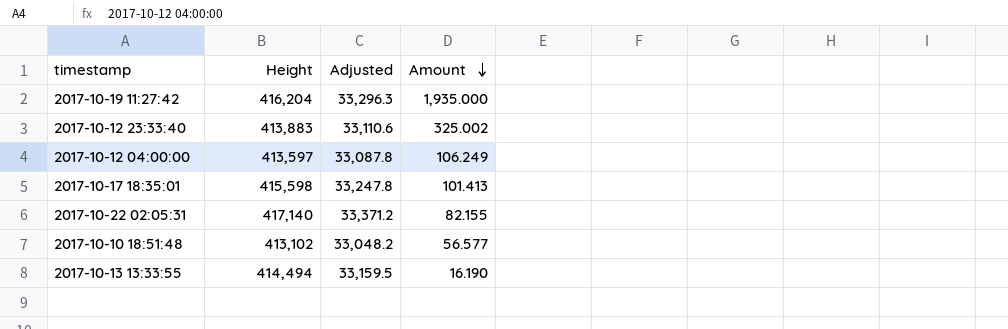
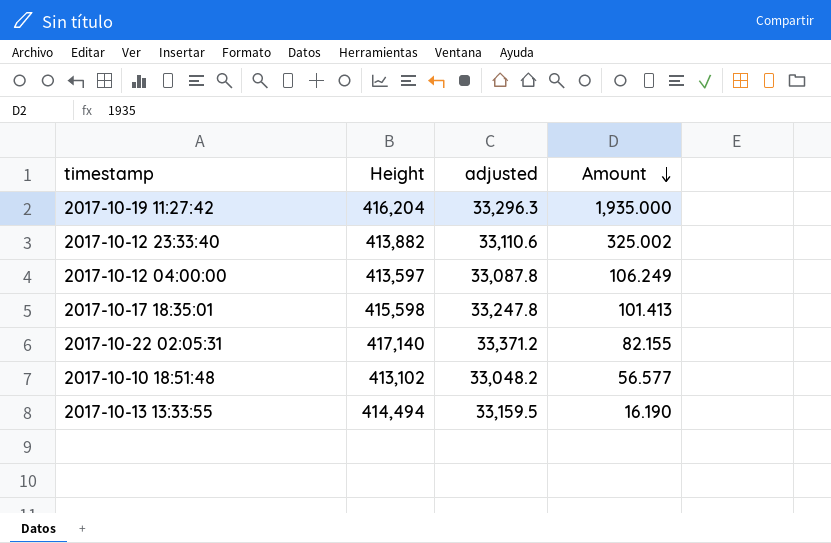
column name: Adjusted -> adjusted
2017-10-12 23:33:40 | Height: 413,883 -> 413,882

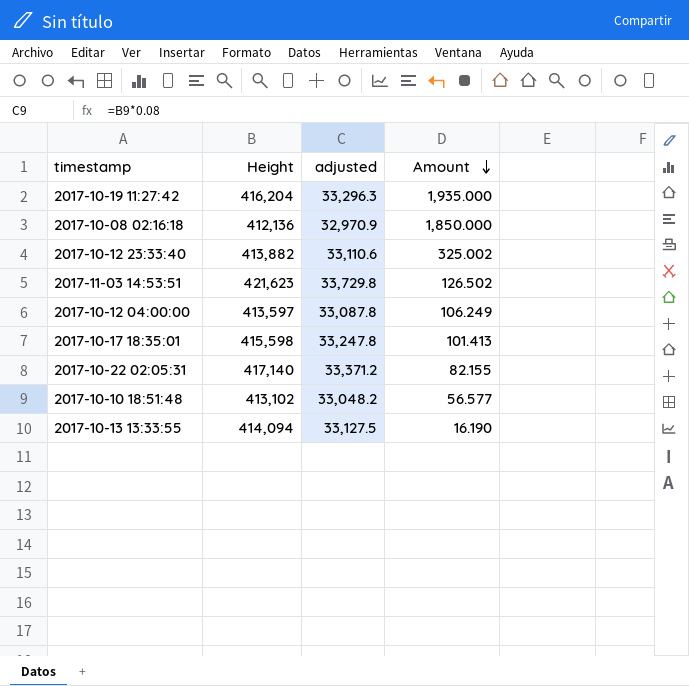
row 2017-10-08 02:16:18: none -> 412,136 | 32,970.9 | 1,850.000
row 2017-11-03 14:53:51: none -> 421,623 | 33,729.8 | 126.502
2017-10-13 13:33:55 | Height: 414,494 -> 414,094
2017-10-13 13:33:55 | adjusted: 33,159.5 -> 33,127.5

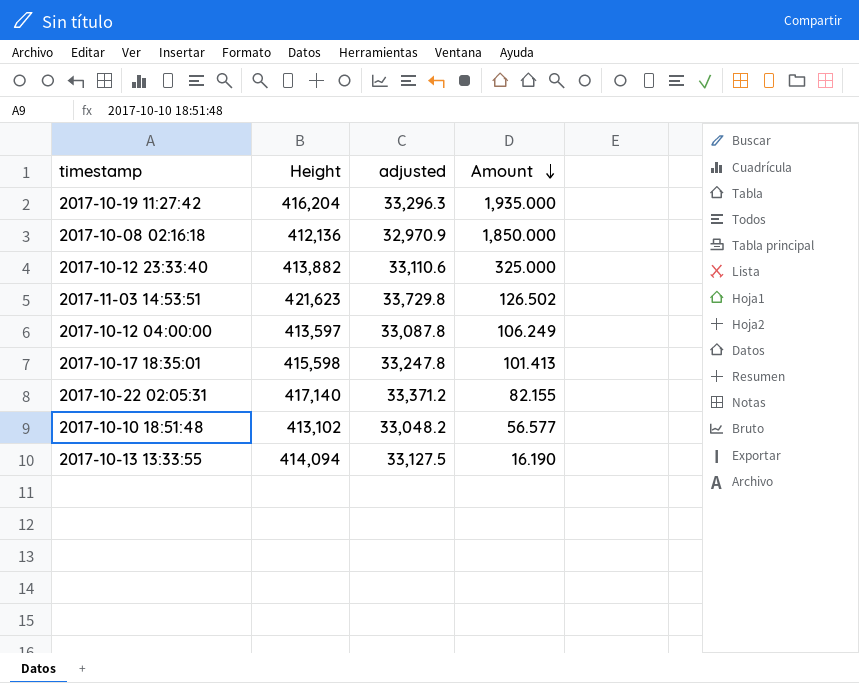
2017-10-12 23:33:40 | Amount: 325.002 -> 325.000

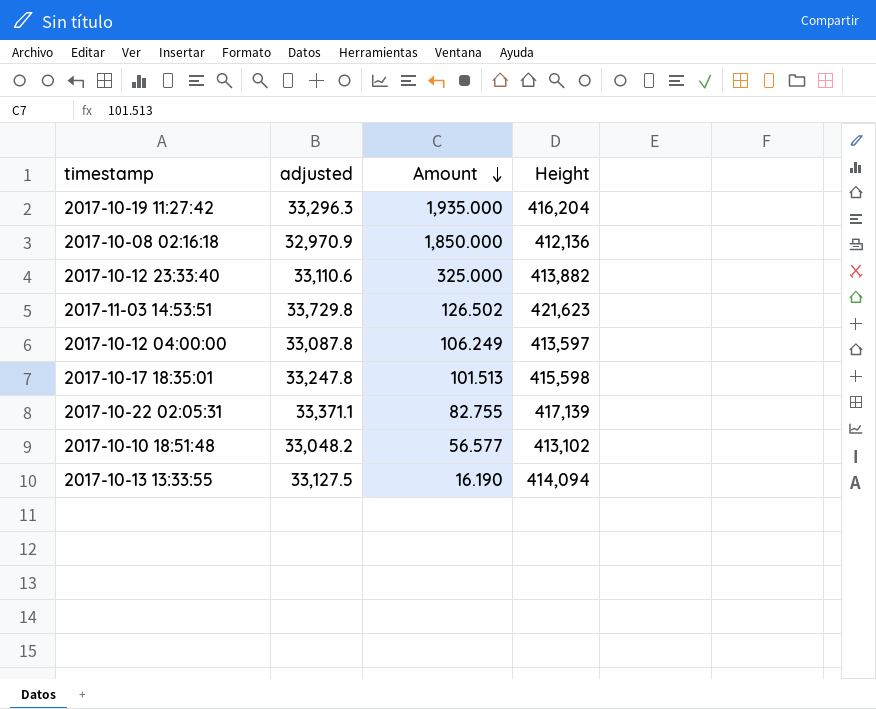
column Height | position: 2 -> 4
2017-10-17 18:35:01 | Amount: 101.413 -> 101.513
2017-10-22 02:05:31 | adjusted: 33,371.2 -> 33,371.1
2017-10-22 02:05:31 | Amount: 82.155 -> 82.755
2017-10-22 02:05:31 | Height: 417,140 -> 417,139

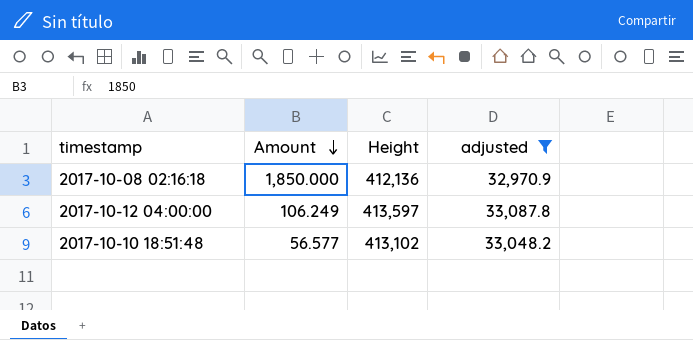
filter: none -> adjusted <= 33,087.8
column adjusted | position: 2 -> 4

